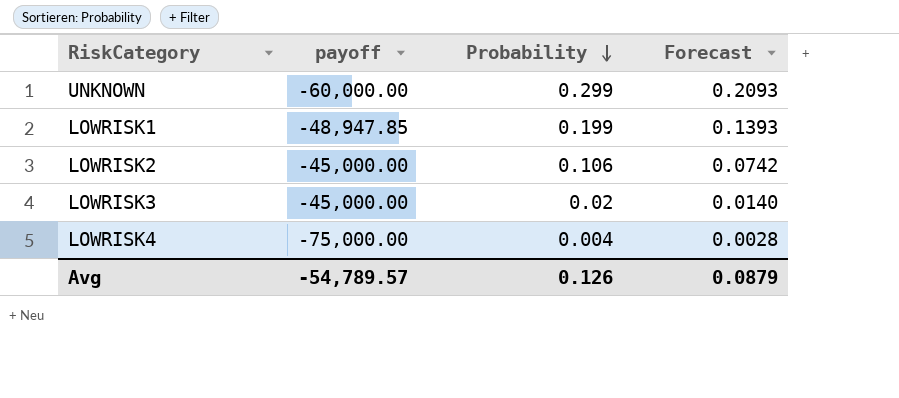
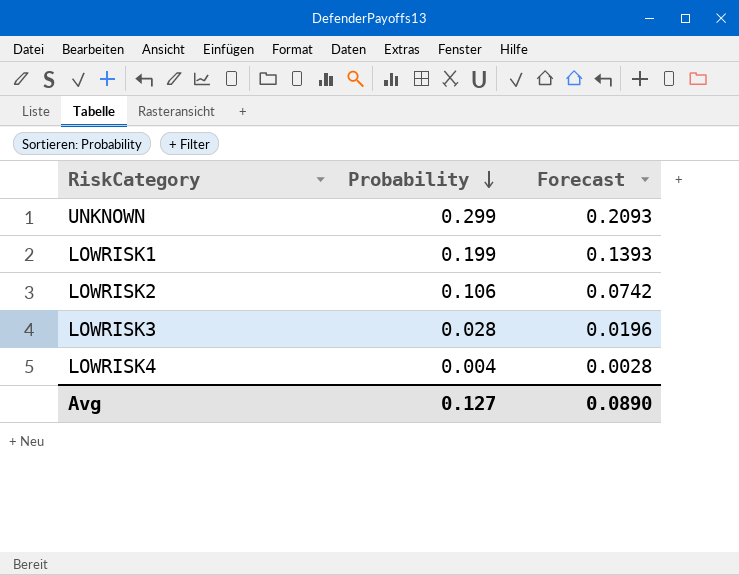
column payoff | position: 2 -> none
LOWRISK3 | Probability: 0.02 -> 0.028
LOWRISK3 | Forecast: 0.0140 -> 0.0196
Avg | Probability: 0.126 -> 0.127
Avg | Forecast: 0.0879 -> 0.0890

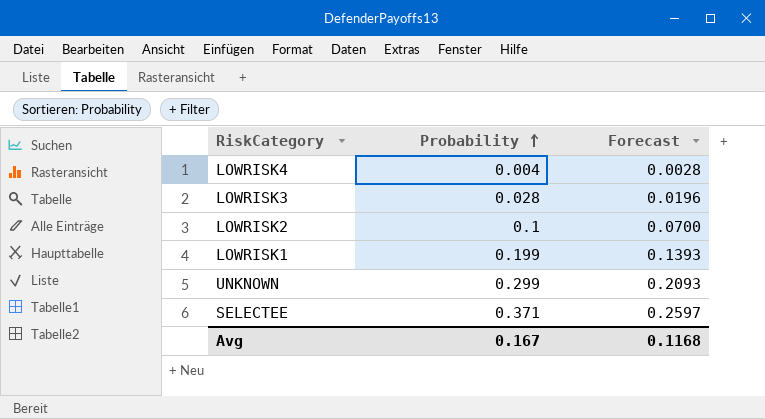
row order: Probability descending -> Probability ascending
LOWRISK2 | Probability: 0.106 -> 0.1
LOWRISK2 | Forecast: 0.0742 -> 0.0700
row SELECTEE: none -> 0.371 | 0.2597
Avg | Probability: 0.127 -> 0.167
Avg | Forecast: 0.0890 -> 0.1168

